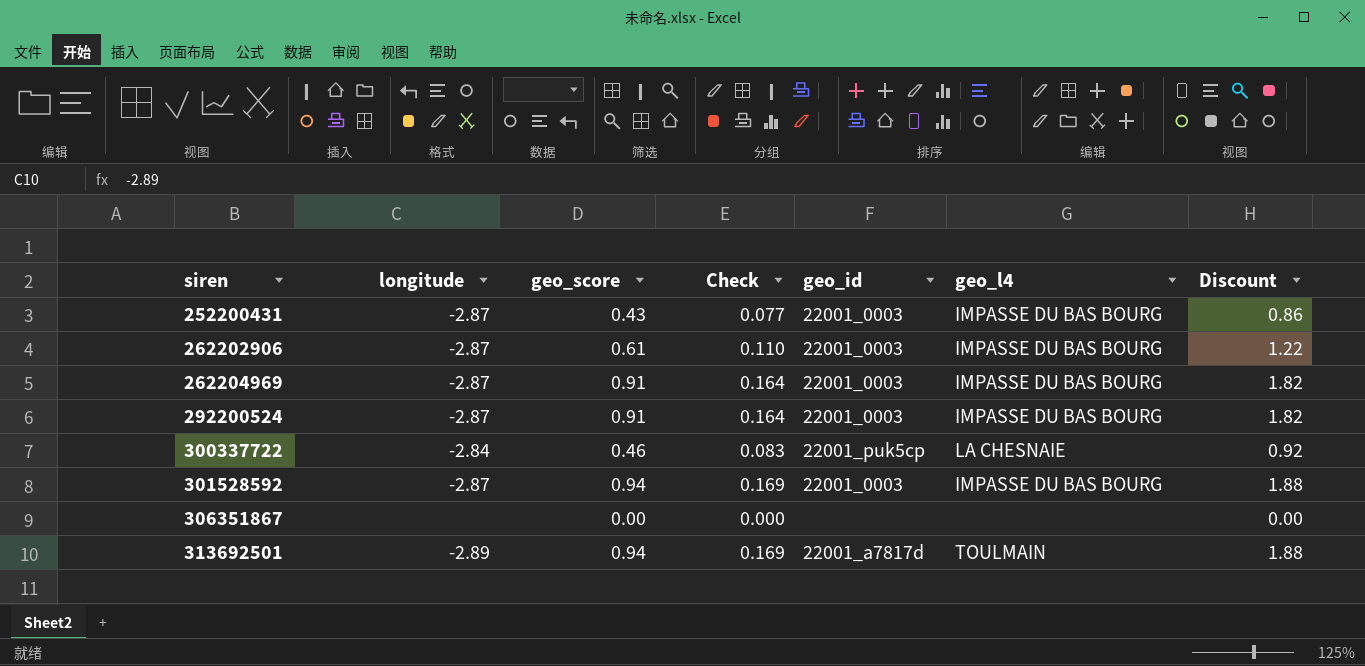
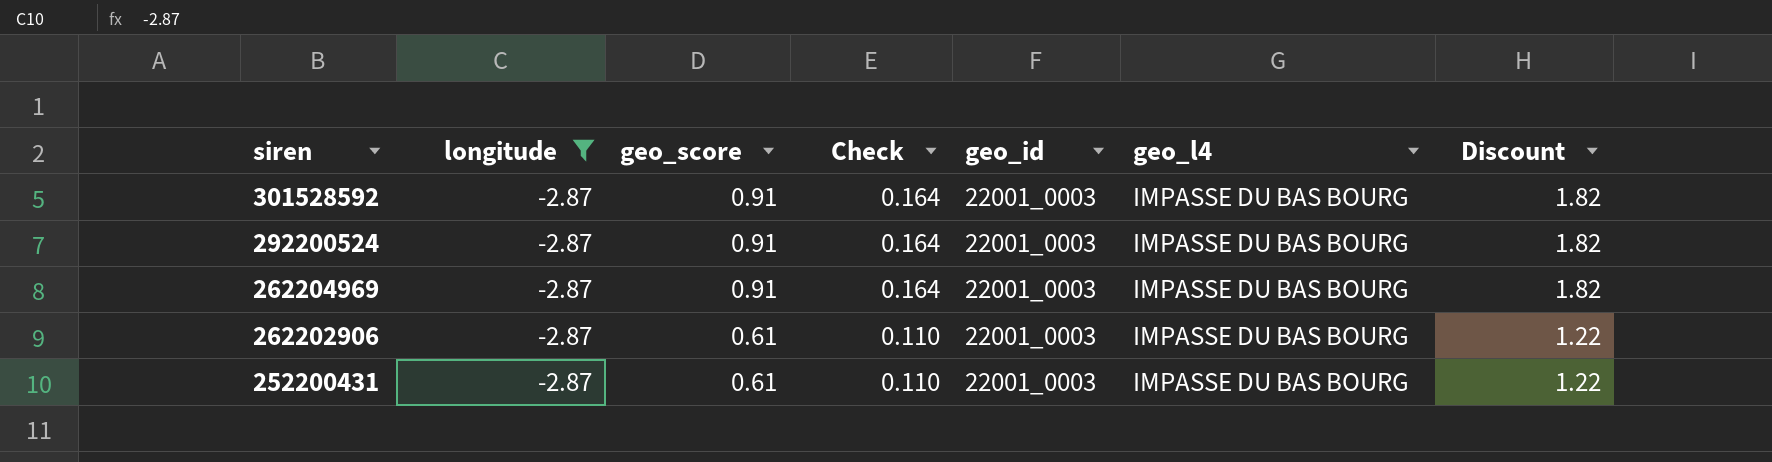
filter: none -> longitude = -2.87
row order: siren ascending -> siren descending
301528592 | geo_score: 0.94 -> 0.91
301528592 | Check: 0.169 -> 0.164
301528592 | Discount: 1.88 -> 1.82
252200431 | geo_score: 0.43 -> 0.61
252200431 | Check: 0.077 -> 0.110
252200431 | Discount: 0.86 -> 1.22

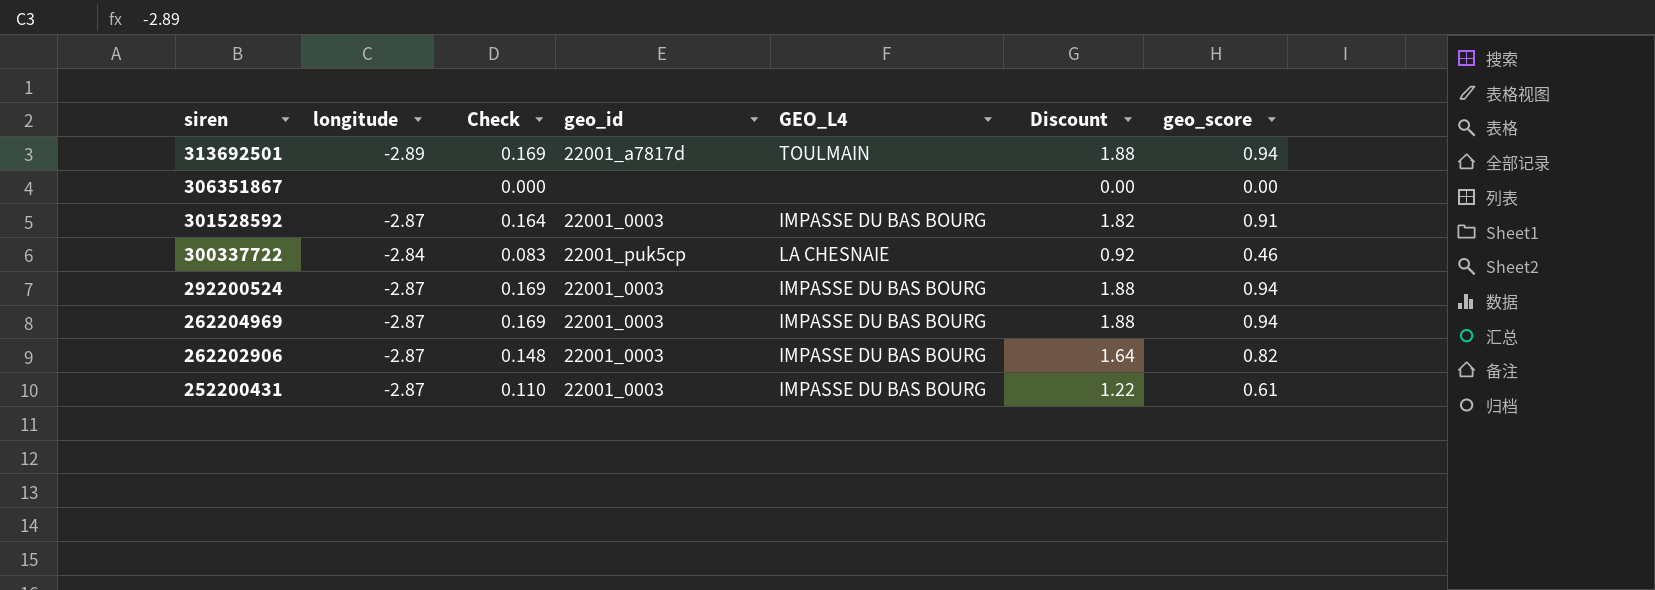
filter: longitude = -2.87 -> none
column name: geo_l4 -> GEO_L4
column geo_score | position: 3 -> 7
292200524 | Check: 0.164 -> 0.169
292200524 | Discount: 1.82 -> 1.88
292200524 | geo_score: 0.91 -> 0.94
262204969 | Check: 0.164 -> 0.169
262204969 | Discount: 1.82 -> 1.88
262204969 | geo_score: 0.91 -> 0.94
262202906 | Check: 0.110 -> 0.148
262202906 | Discount: 1.22 -> 1.64
262202906 | geo_score: 0.61 -> 0.82

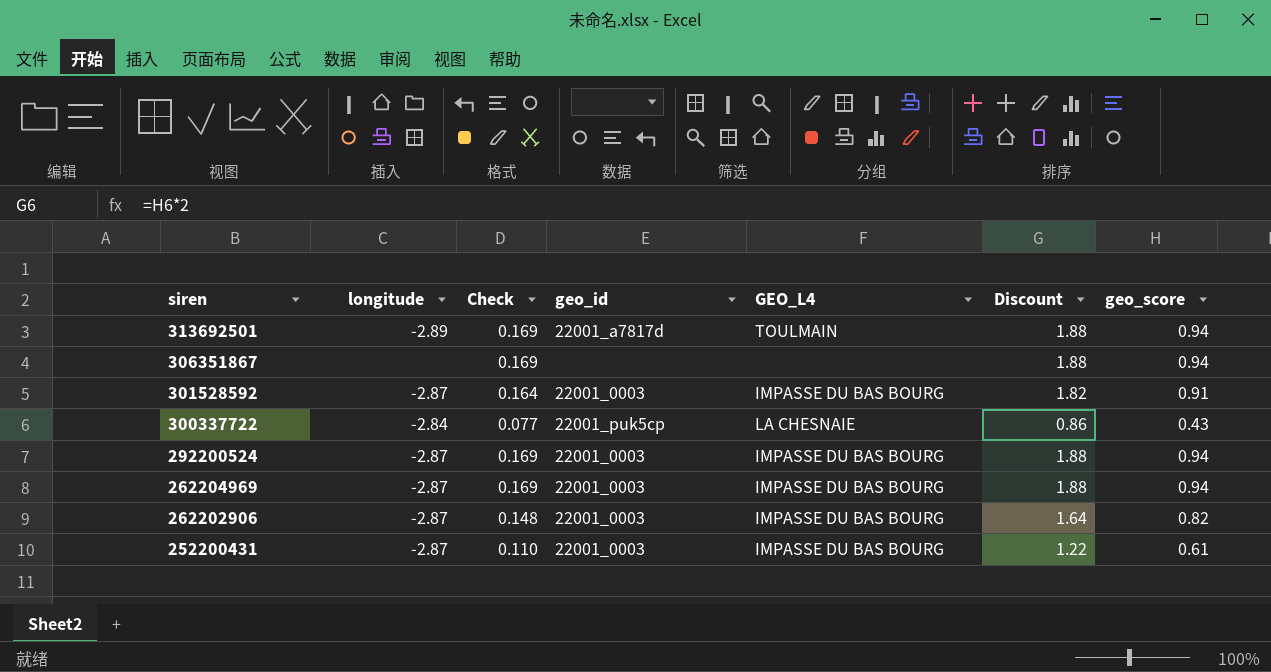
306351867 | Check: 0.000 -> 0.169
306351867 | Discount: 0.00 -> 1.88
306351867 | geo_score: 0.00 -> 0.94
300337722 | Check: 0.083 -> 0.077
300337722 | Discount: 0.92 -> 0.86
300337722 | geo_score: 0.46 -> 0.43

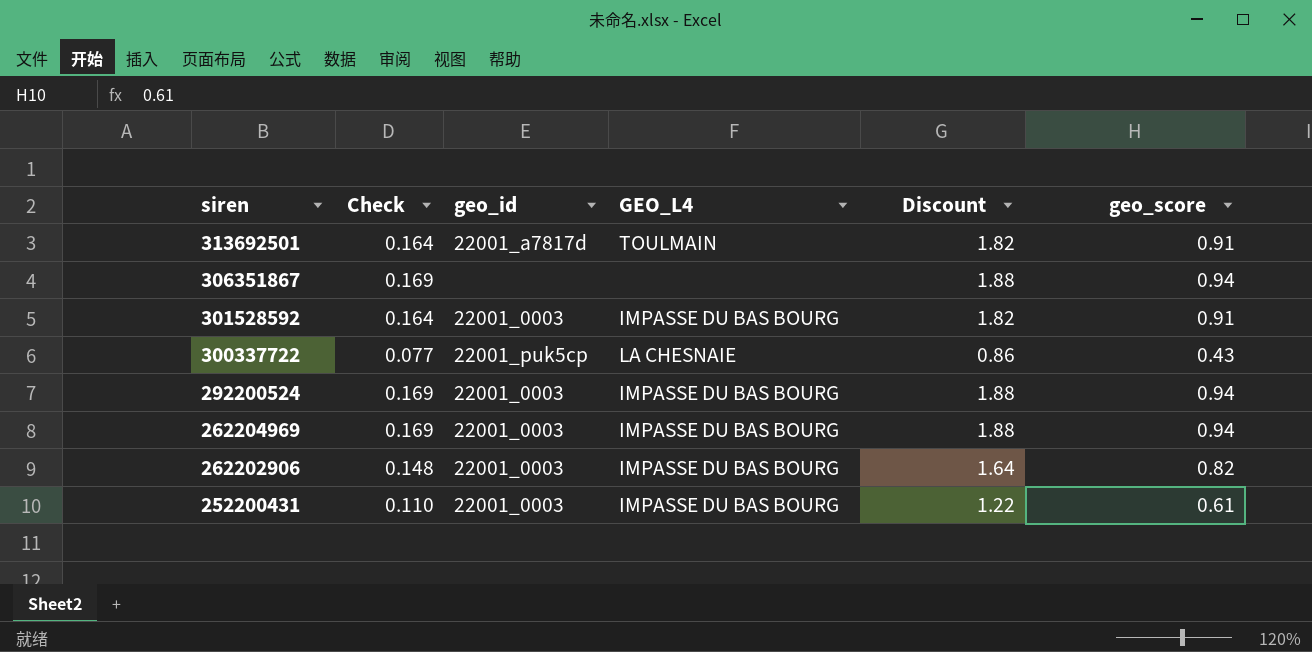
column longitude | position: 2 -> none
313692501 | Check: 0.169 -> 0.164
313692501 | Discount: 1.88 -> 1.82
313692501 | geo_score: 0.94 -> 0.91

